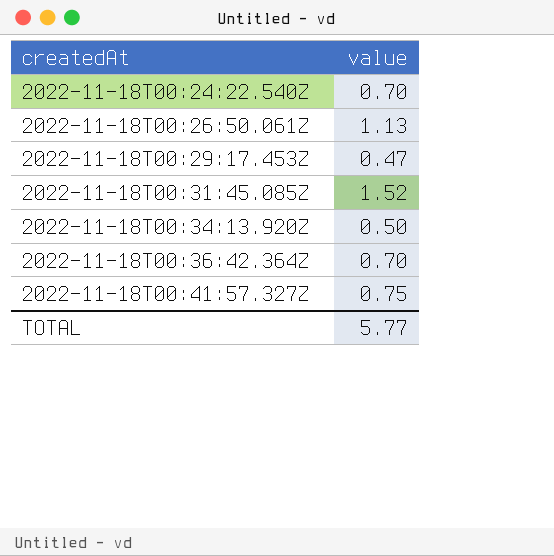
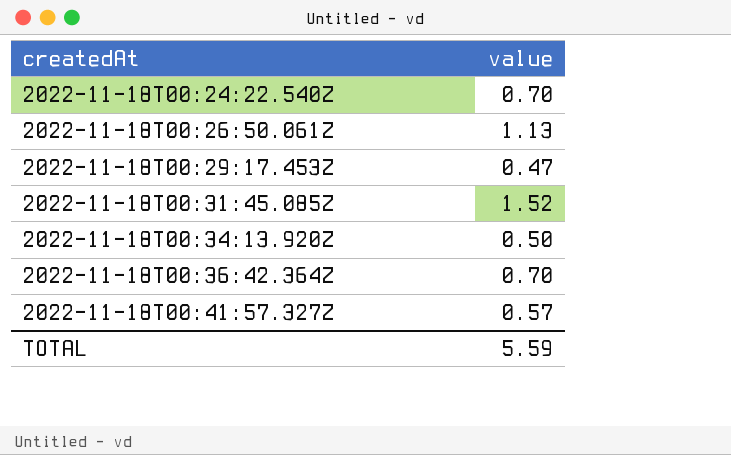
2022-11-18T00:41:57.327Z | value: 0.75 -> 0.57
TOTAL | value: 5.77 -> 5.59

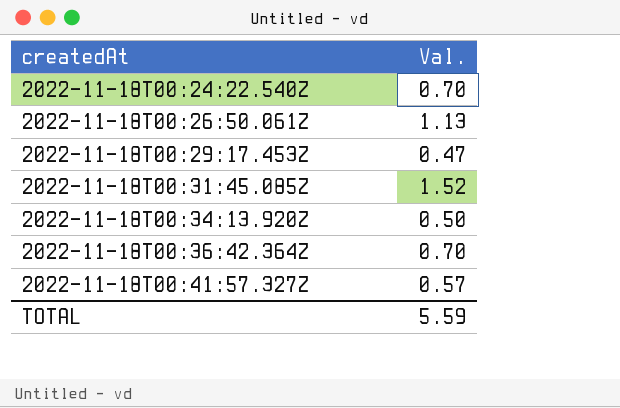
column name: value -> Val.

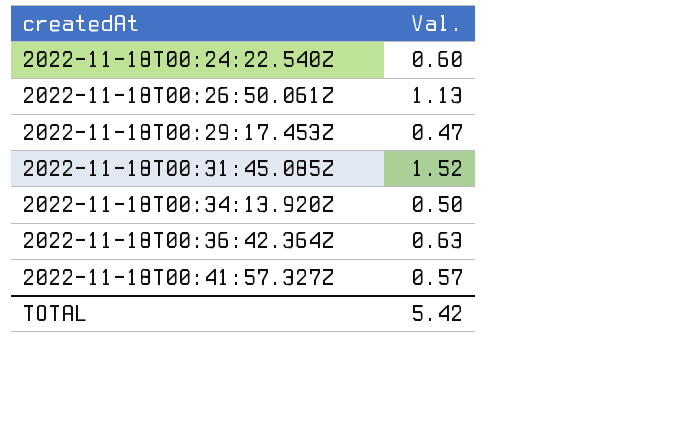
2022-11-18T00:24:22.540Z | Val.: 0.70 -> 0.60
2022-11-18T00:36:42.364Z | Val.: 0.70 -> 0.63
TOTAL | Val.: 5.59 -> 5.42

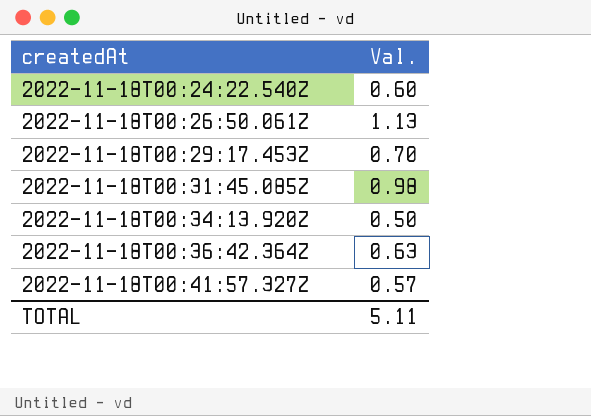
2022-11-18T00:29:17.453Z | Val.: 0.47 -> 0.70
2022-11-18T00:31:45.085Z | Val.: 1.52 -> 0.98
TOTAL | Val.: 5.42 -> 5.11

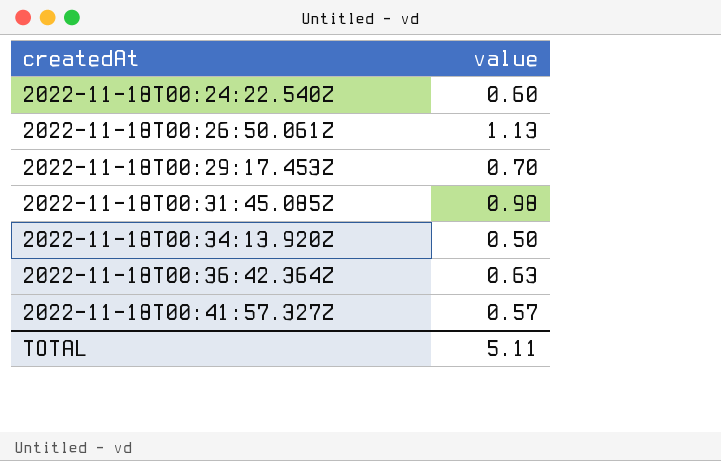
column name: Val. -> value

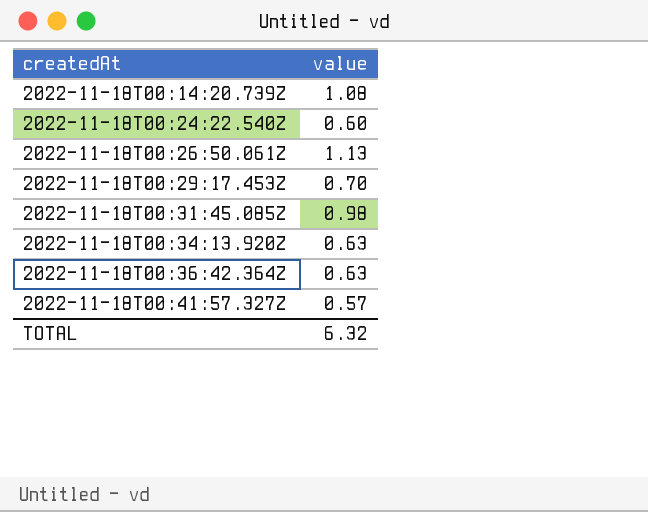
row 2022-11-18T00:14:20.739Z: none -> 1.08
2022-11-18T00:34:13.920Z | value: 0.50 -> 0.63
TOTAL | value: 5.11 -> 6.32

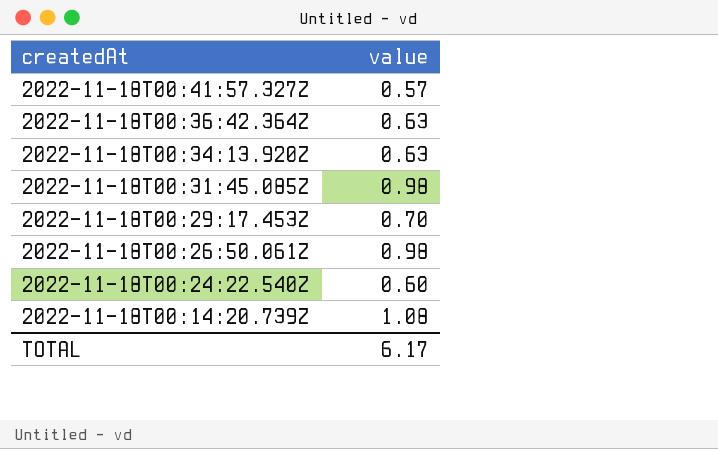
row order: createdAt ascending -> createdAt descending
2022-11-18T00:26:50.061Z | value: 1.13 -> 0.98
TOTAL | value: 6.32 -> 6.17

